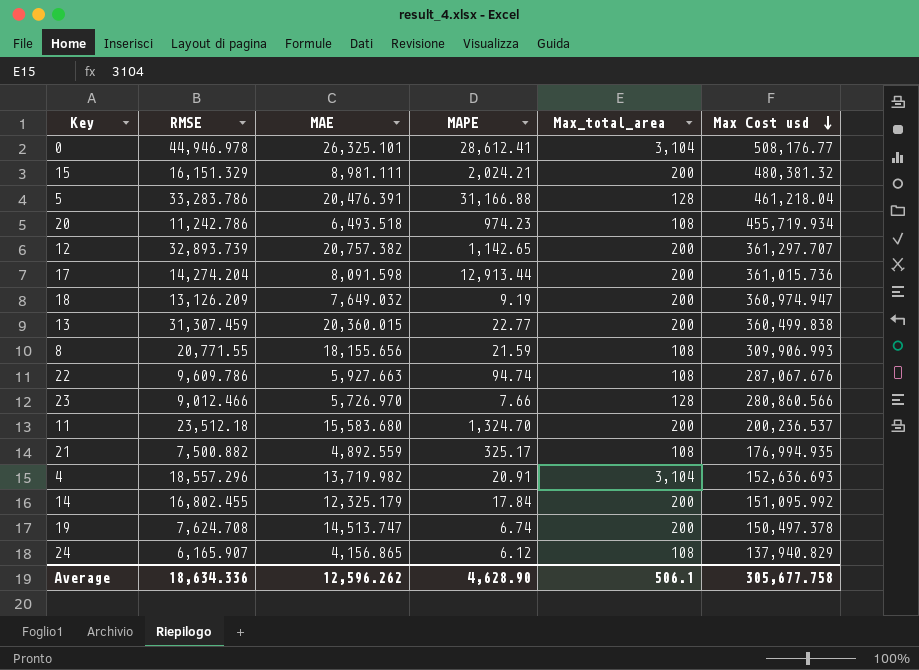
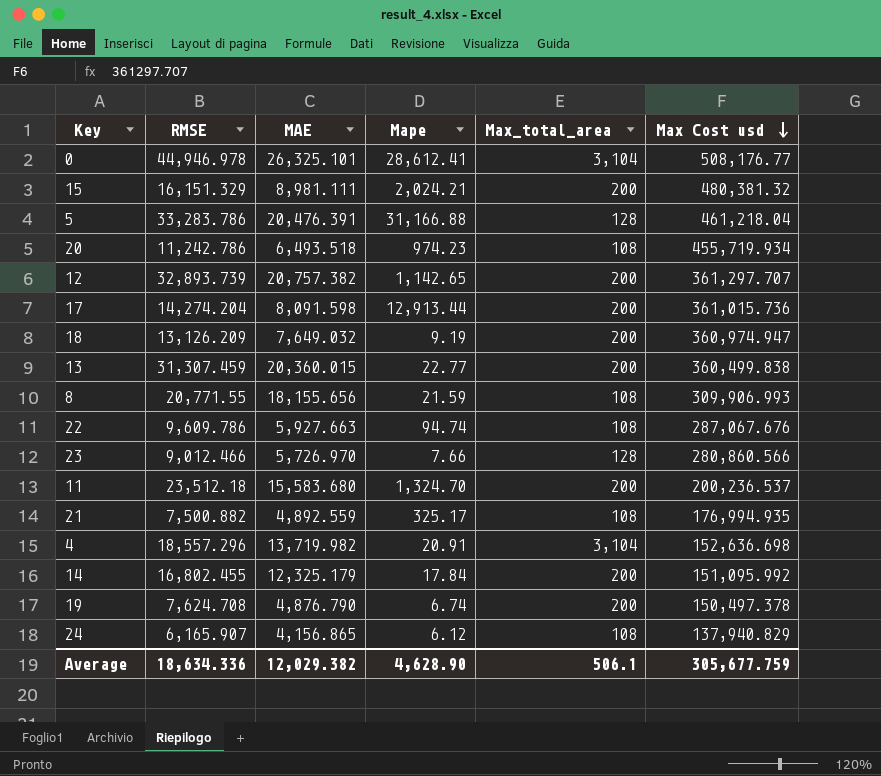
column name: MAPE -> Mape
4 | Max Cost usd: 152,636.693 -> 152,636.698
19 | MAE: 14,513.747 -> 4,876.790
Average | MAE: 12,596.262 -> 12,029.382
Average | Max Cost usd: 305,677.758 -> 305,677.759

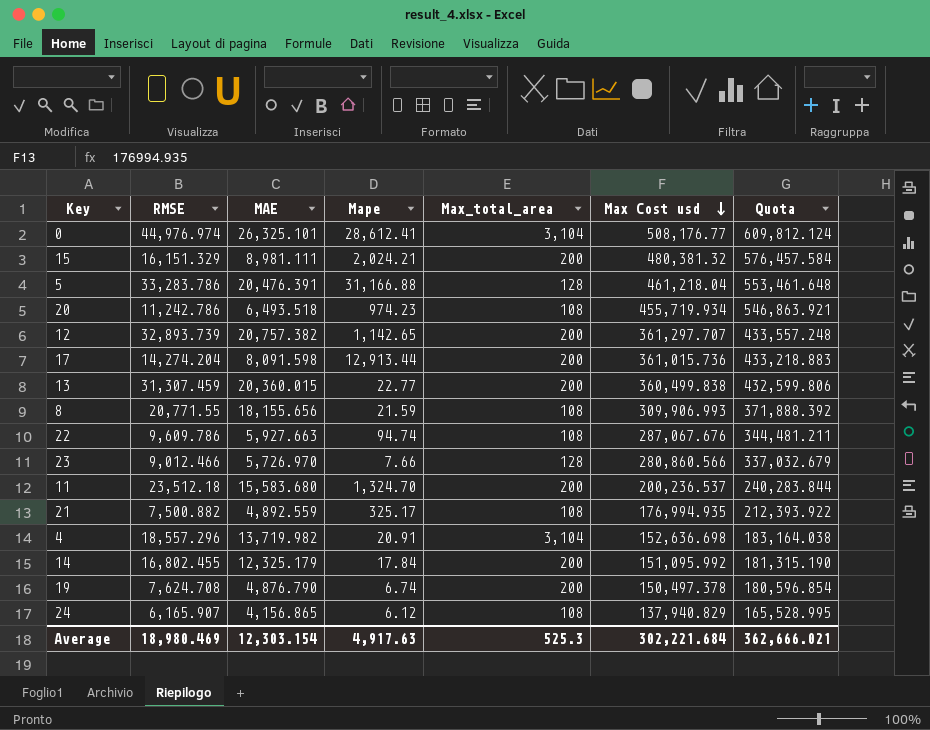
column Quota | formula: none -> [Max Cost usd] * 1.2
row 18: 13,126.209 | 7,649.032 | 9.19 | 200 | 360,974.947 -> none
0 | RMSE: 44,946.978 -> 44,976.974
Average | RMSE: 18,634.336 -> 18,980.469
Average | MAE: 12,029.382 -> 12,303.154
Average | Mape: 4,628.90 -> 4,917.63
Average | Max_total_area: 506.1 -> 525.3
Average | Max Cost usd: 305,677.759 -> 302,221.684

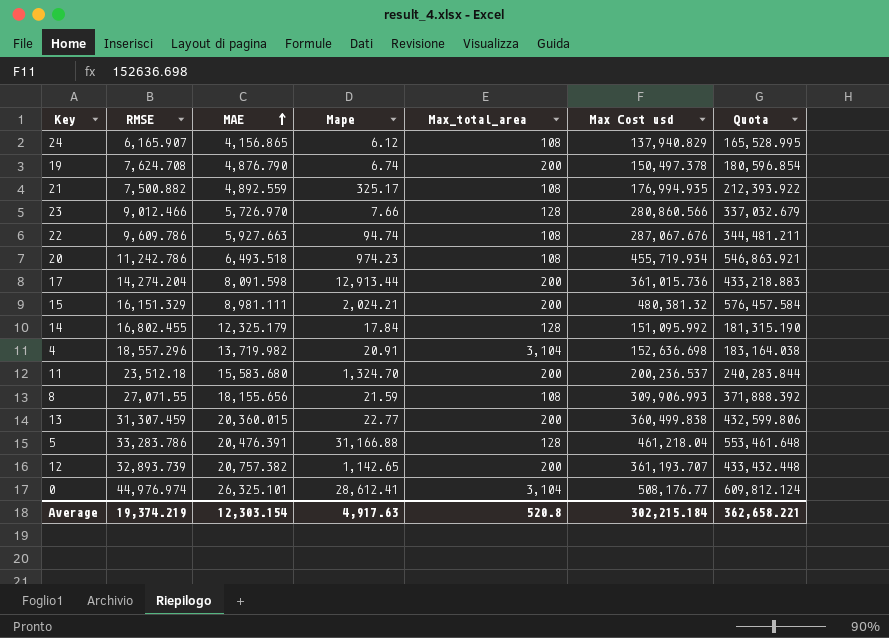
row order: Max Cost usd descending -> MAE ascending
14 | Max_total_area: 200 -> 128
8 | RMSE: 20,771.55 -> 27,071.55
12 | Max Cost usd: 361,297.707 -> 361,193.707
12 | Quota: 433,557.248 -> 433,432.448
Average | RMSE: 18,980.469 -> 19,374.219
Average | Max_total_area: 525.3 -> 520.8
Average | Max Cost usd: 302,221.684 -> 302,215.184
Average | Quota: 362,666.021 -> 362,658.221

